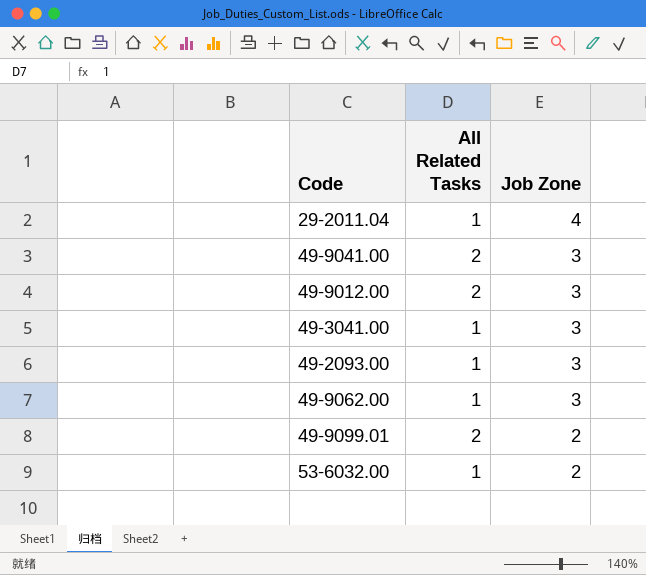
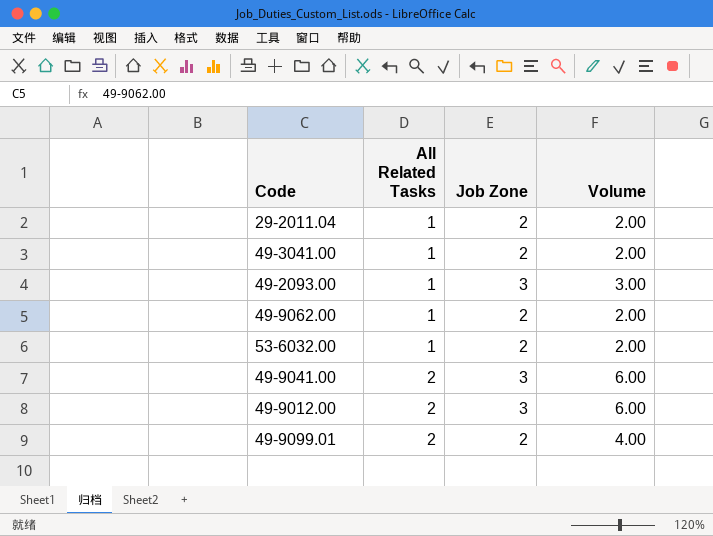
row order: Job Zone descending -> All Related Tasks ascending
column Volume | formula: none -> [All Related Tasks] * [Job Zone]
29-2011.04 | Job Zone: 4 -> 2
49-3041.00 | Job Zone: 3 -> 2
49-9062.00 | Job Zone: 3 -> 2

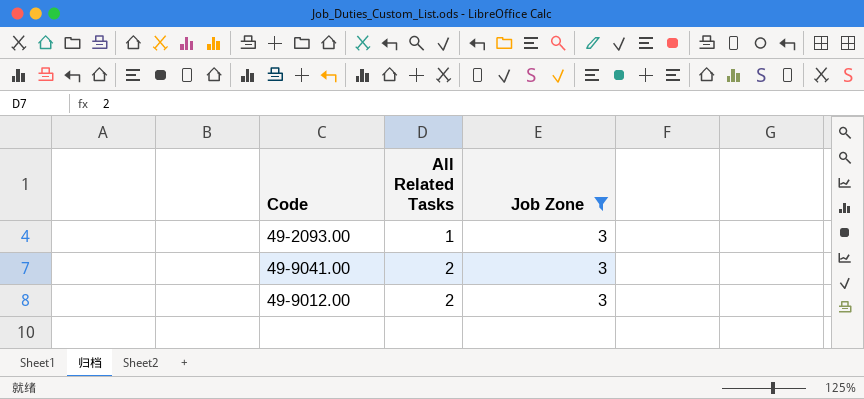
filter: none -> Job Zone = 3
column Volume | formula: [All Related Tasks] * [Job Zone] -> none

